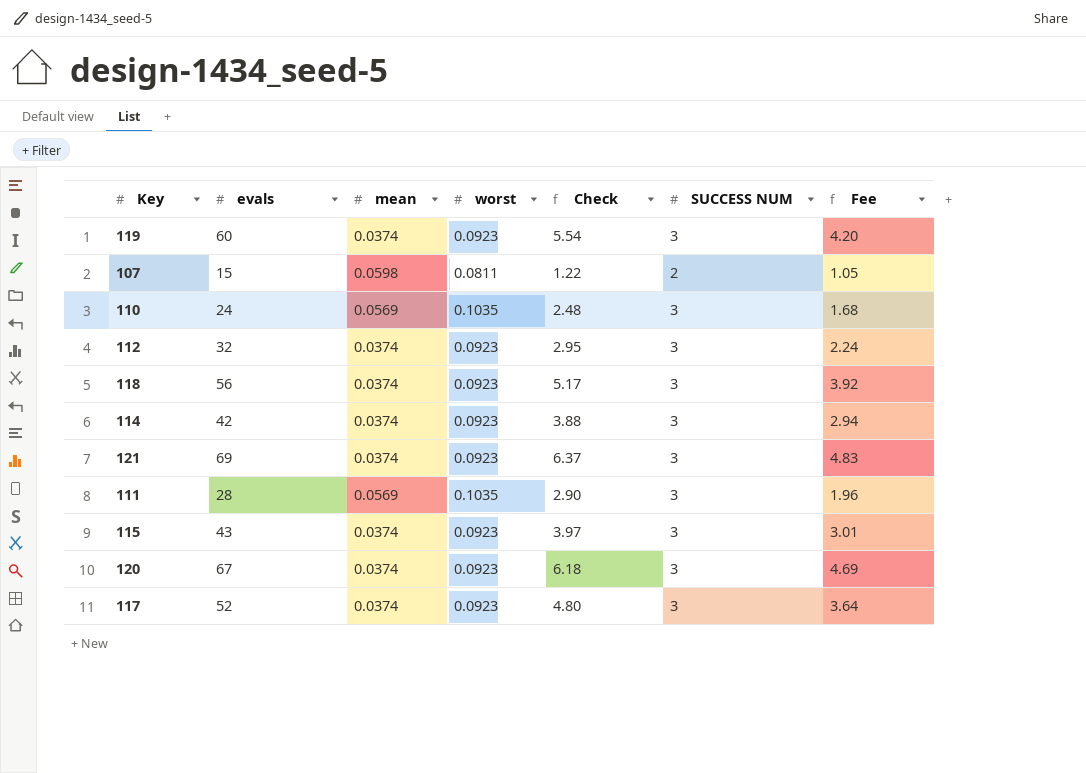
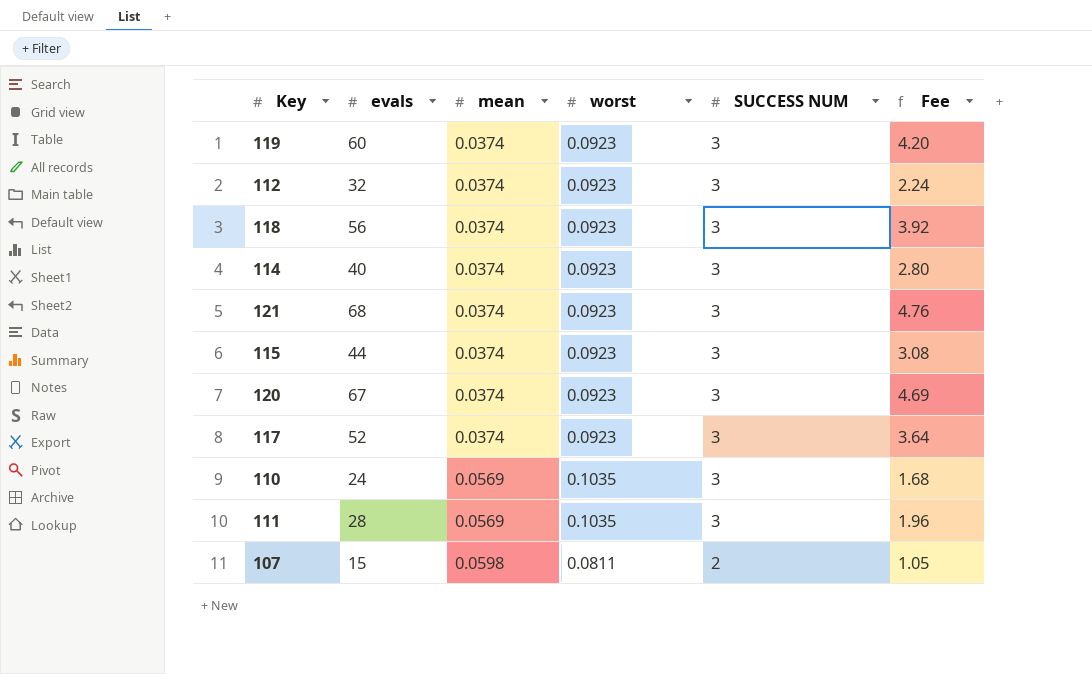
row order: none -> mean ascending
column Check | formula: [evals] * [worst] -> none
114 | evals: 42 -> 40
114 | Fee: 2.94 -> 2.80
121 | evals: 69 -> 68
121 | Fee: 4.83 -> 4.76
115 | evals: 43 -> 44
115 | Fee: 3.01 -> 3.08

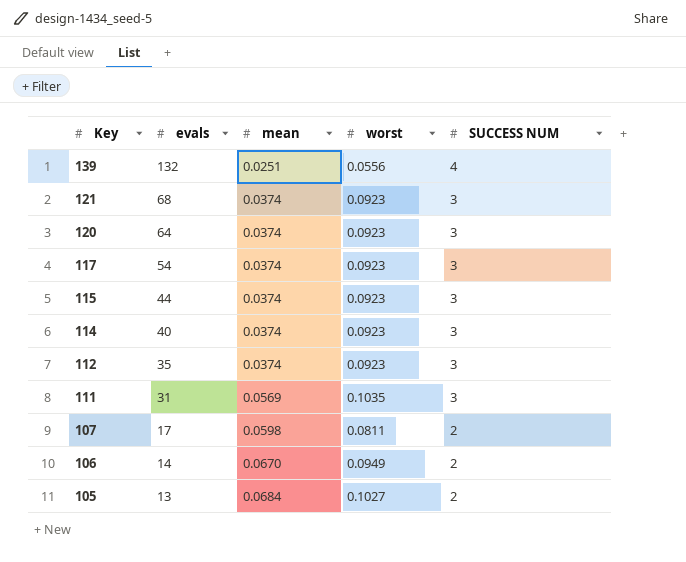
row order: mean ascending -> Key descending
column Fee | formula: [evals] * 0.07 -> none
row 119: 60 | 0.0374 | 0.0923 | 3 | 4.20 -> none
row 118: 56 | 0.0374 | 0.0923 | 3 | 3.92 -> none
row 110: 24 | 0.0569 | 0.1035 | 3 | 1.68 -> none
row 139: none -> 132 | 0.0251 | 0.0556 | 4
120 | evals: 67 -> 64
117 | evals: 52 -> 54
112 | evals: 32 -> 35
111 | evals: 28 -> 31
107 | evals: 15 -> 17
row 106: none -> 14 | 0.0670 | 0.0949 | 2
row 105: none -> 13 | 0.0684 | 0.1027 | 2

